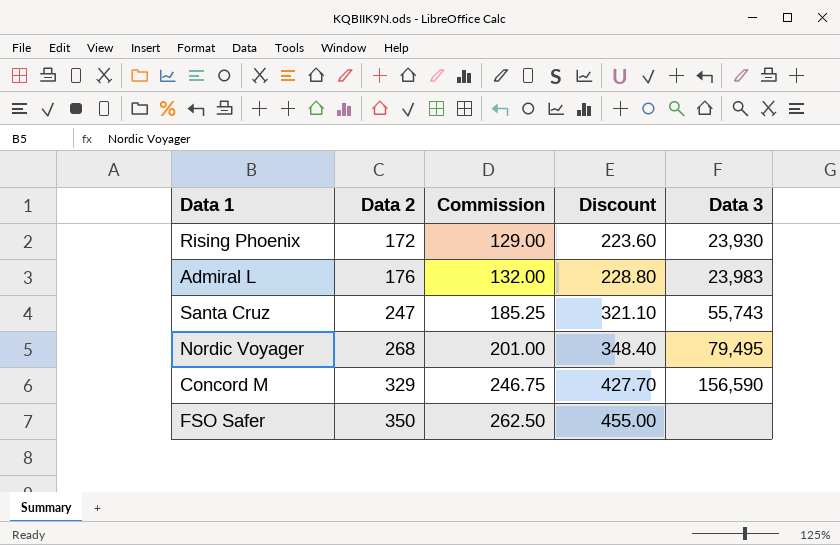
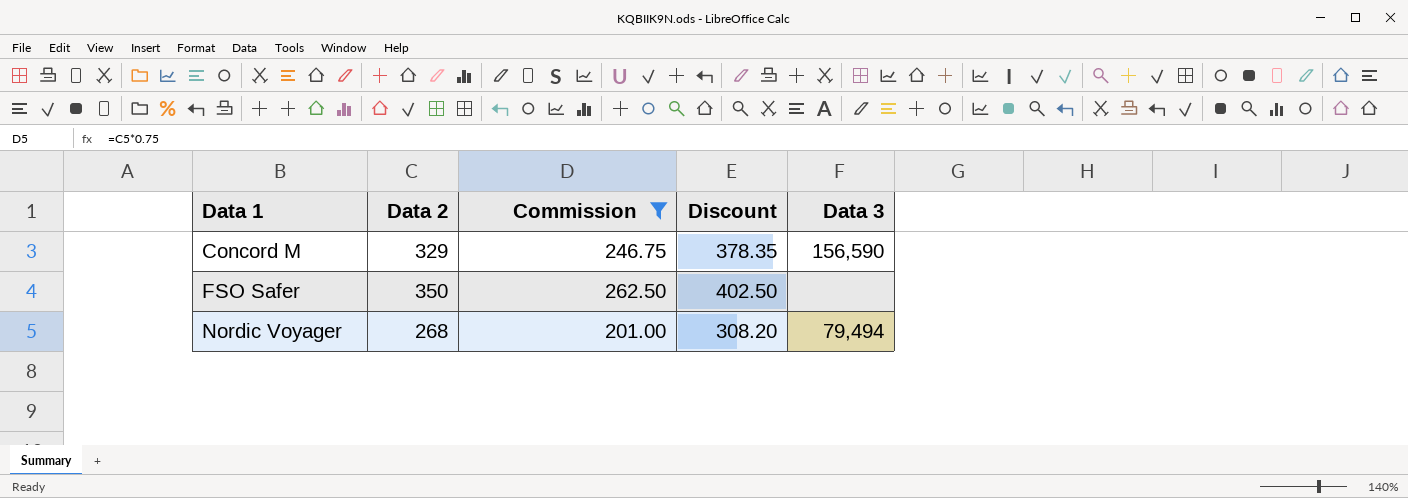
filter: none -> Commission >= 201.00
row order: Data 2 ascending -> Data 1 ascending
column Discount | formula: [Data 2] * 1.3 -> [Data 2] * 1.15
Nordic Voyager | Data 3: 79,495 -> 79,494

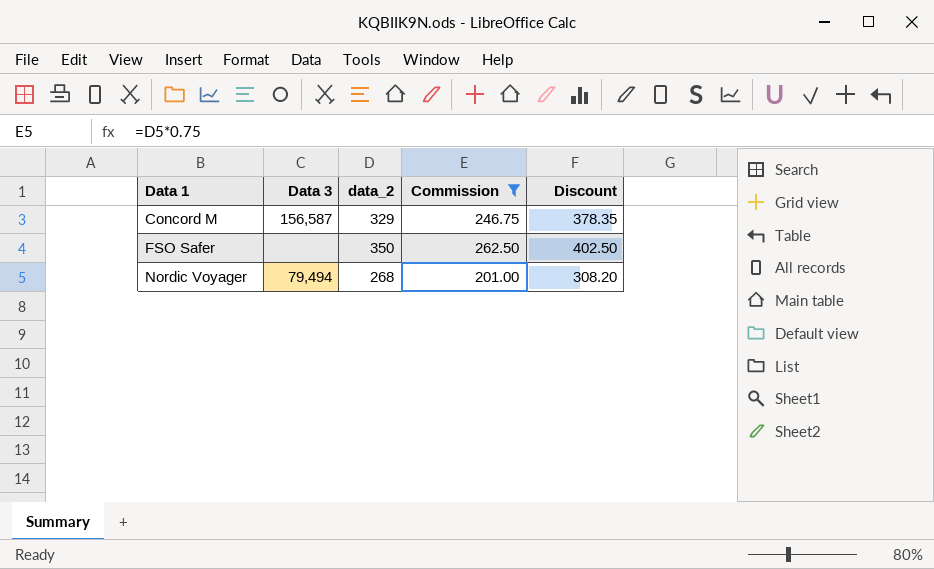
column Data 3 | position: 5 -> 2
column name: Data 2 -> data_2
Concord M | Data 3: 156,590 -> 156,587

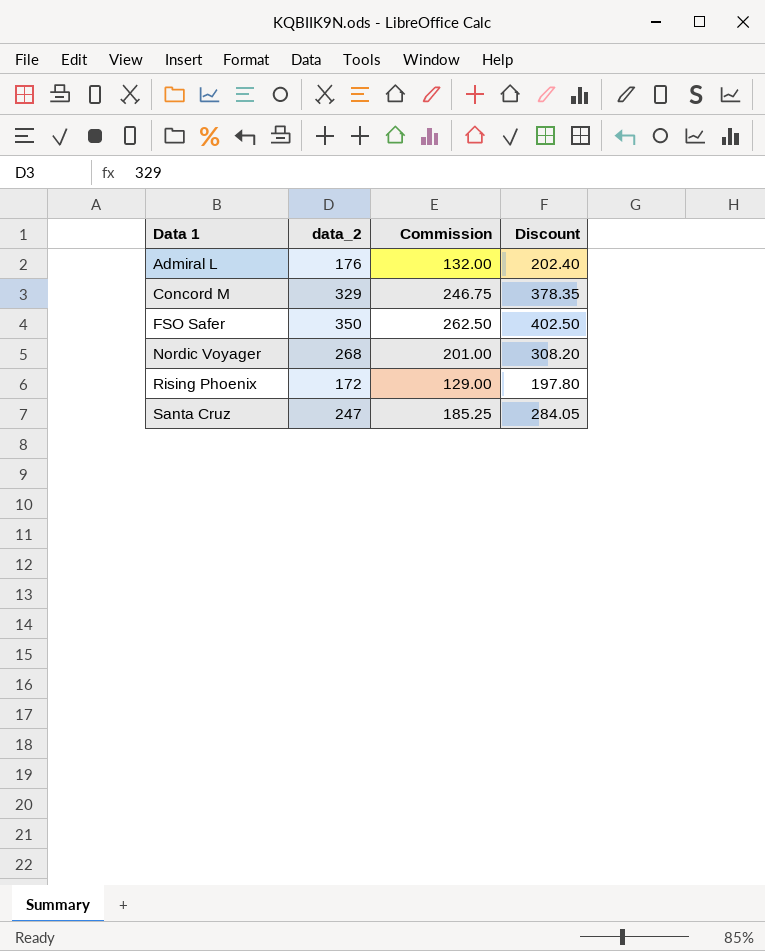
filter: Commission >= 201.00 -> none
column Data 3 | position: 2 -> none

